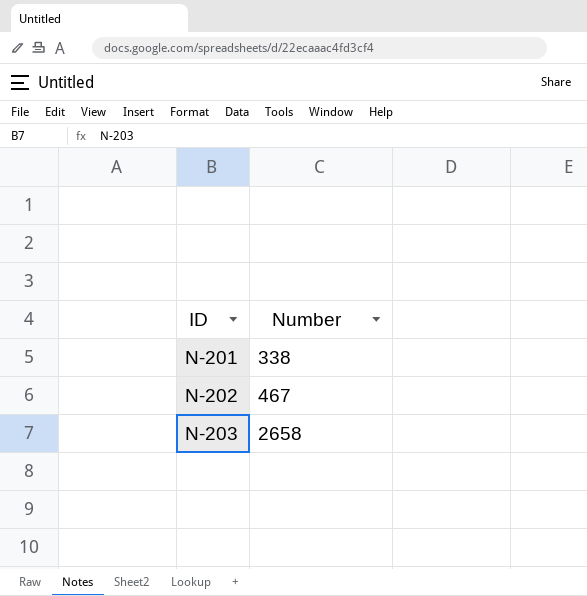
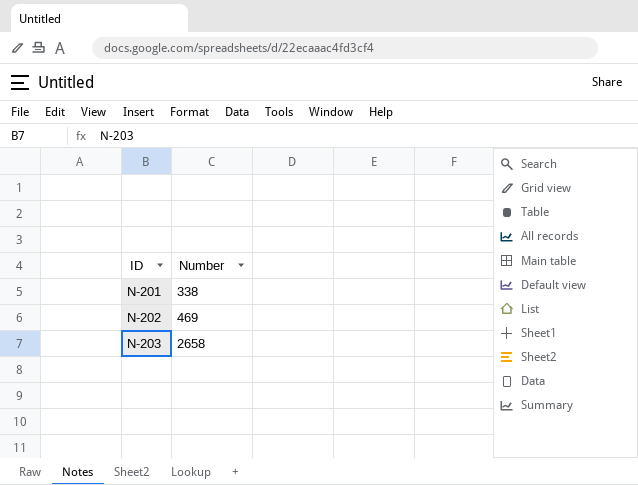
N-202 | Number: 467 -> 469

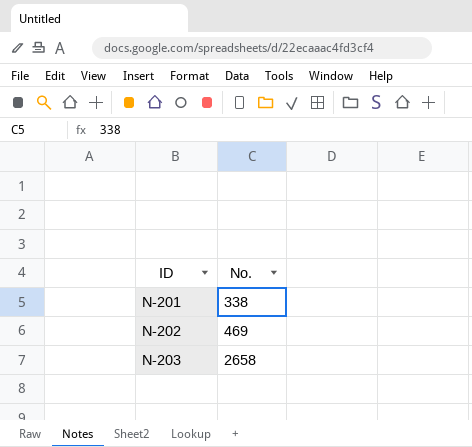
column name: Number -> No.

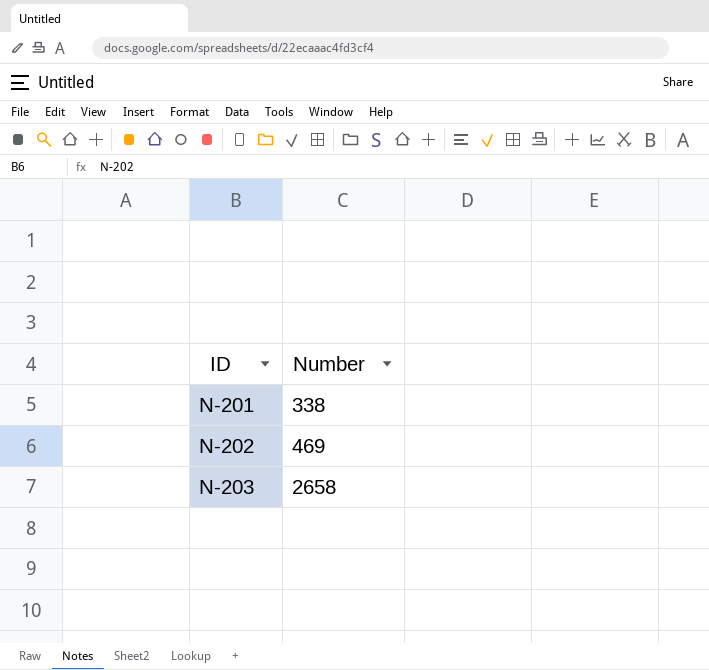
column name: No. -> Number

